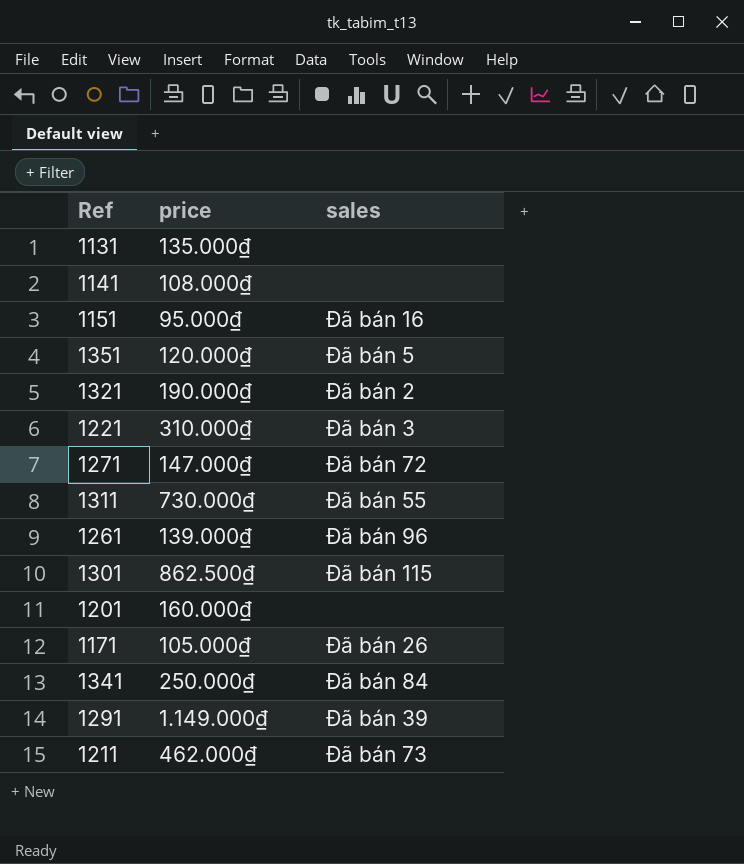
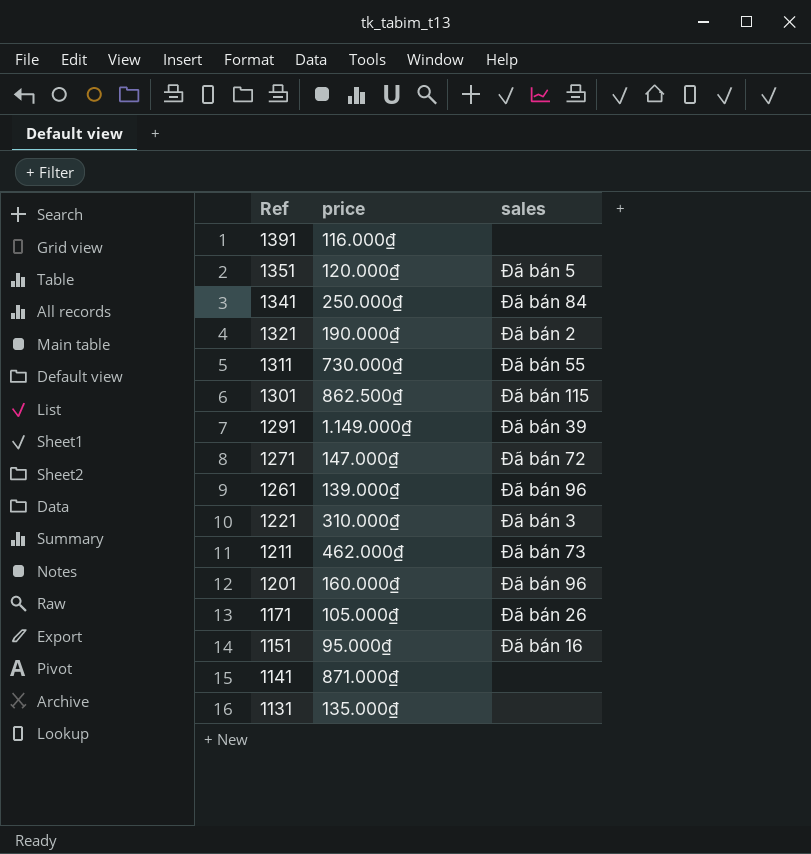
row order: none -> Ref descending
row 1391: none -> 116.000₫ | none
1201 | sales: none -> Đã bán 96
1141 | price: 108.000₫ -> 871.000₫

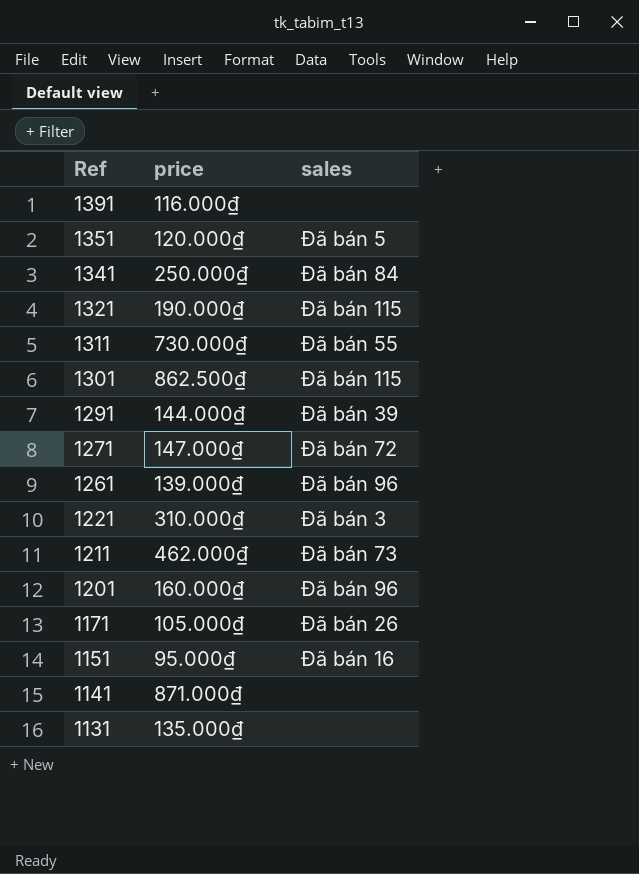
1321 | sales: Đã bán 2 -> Đã bán 115
1291 | price: 1.149.000₫ -> 144.000₫

